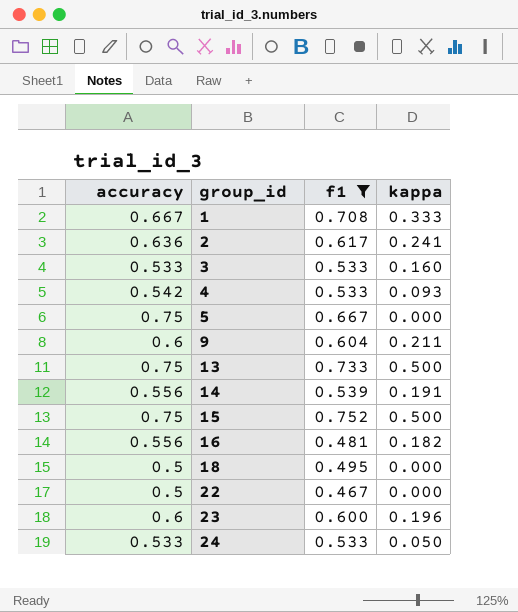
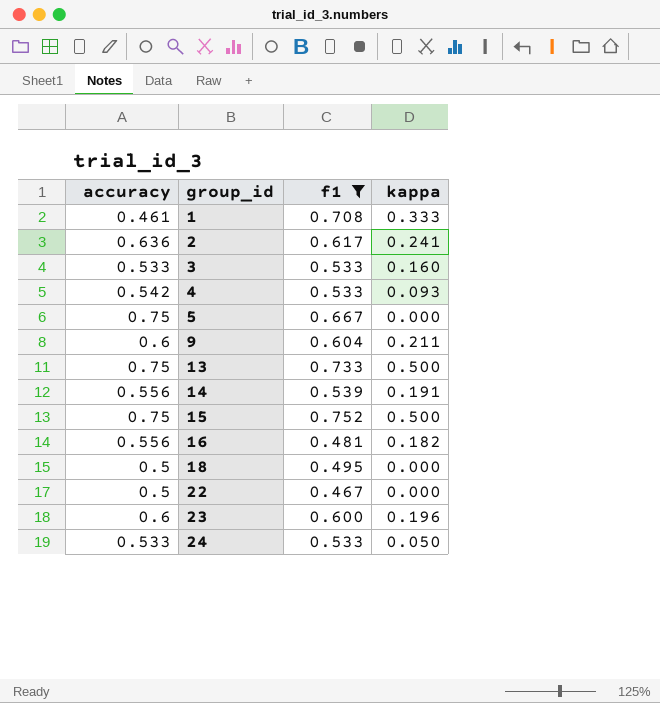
1 | accuracy: 0.667 -> 0.461

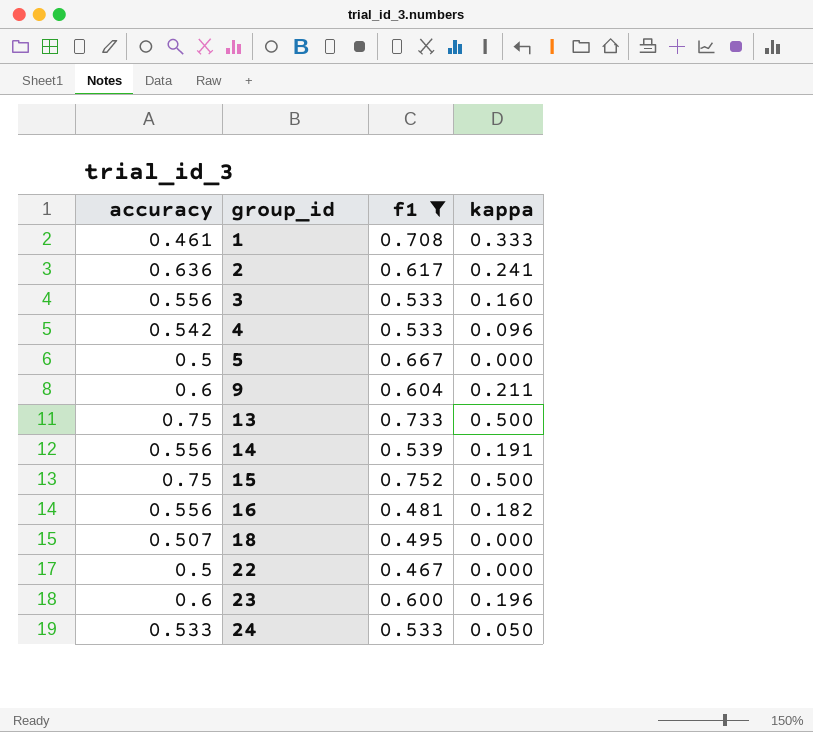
3 | accuracy: 0.533 -> 0.556
4 | kappa: 0.093 -> 0.096
5 | accuracy: 0.75 -> 0.5
18 | accuracy: 0.5 -> 0.507

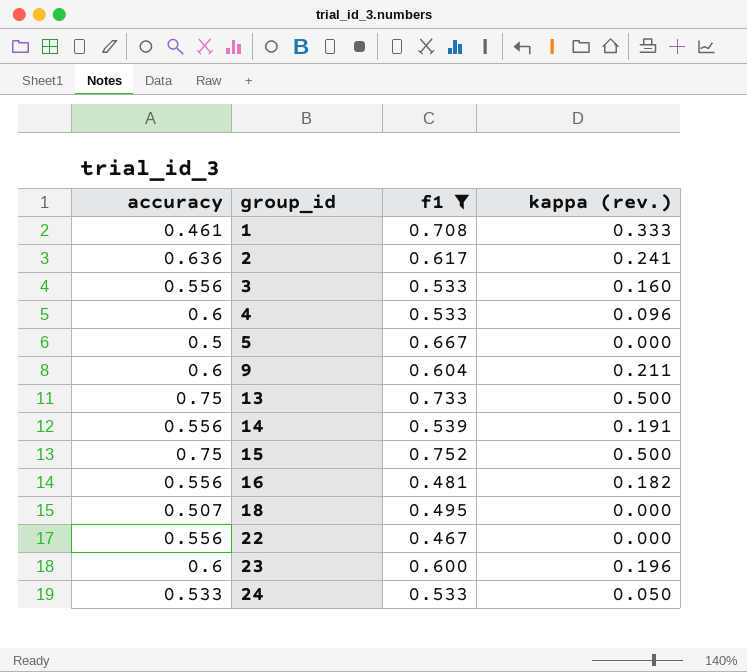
column name: kappa -> kappa (rev.)
4 | accuracy: 0.542 -> 0.6
22 | accuracy: 0.5 -> 0.556

